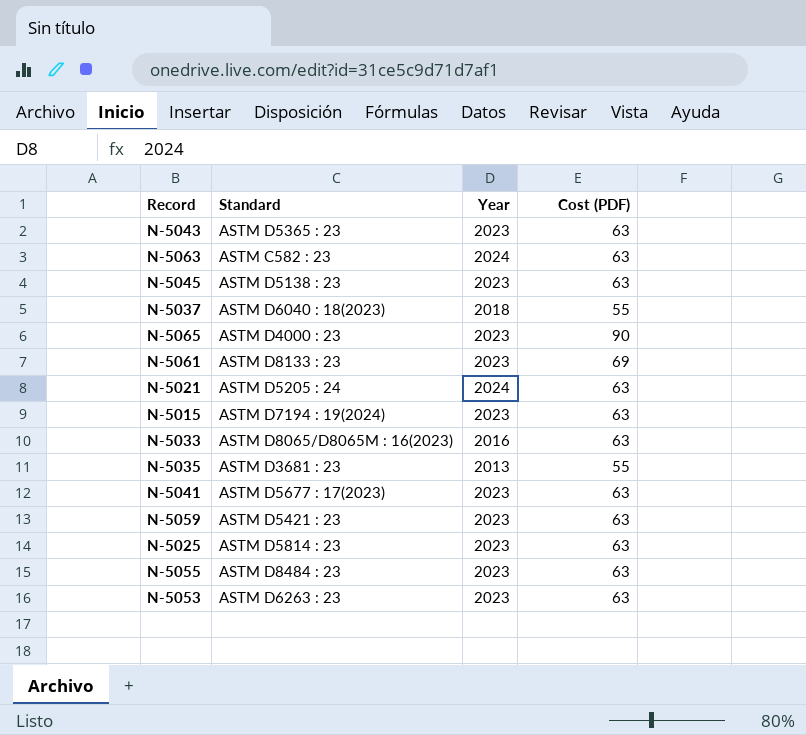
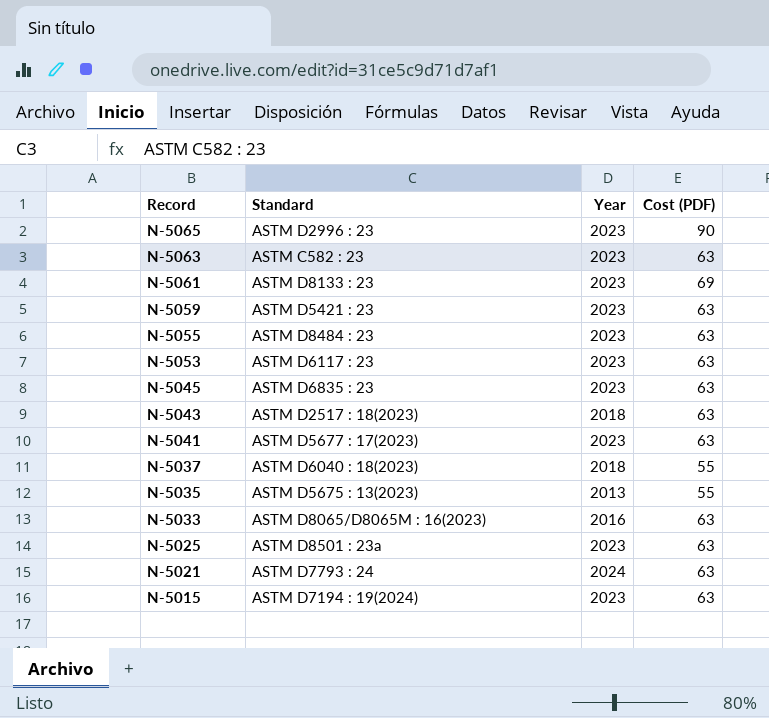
row order: none -> Record descending
N-5065 | Standard: ASTM D4000 : 23 -> ASTM D2996 : 23
N-5063 | Year: 2024 -> 2023
N-5053 | Standard: ASTM D6263 : 23 -> ASTM D6117 : 23
N-5045 | Standard: ASTM D5138 : 23 -> ASTM D6835 : 23
N-5043 | Standard: ASTM D5365 : 23 -> ASTM D2517 : 18(2023)
N-5043 | Year: 2023 -> 2018
N-5035 | Standard: ASTM D3681 : 23 -> ASTM D5675 : 13(2023)
N-5025 | Standard: ASTM D5814 : 23 -> ASTM D8501 : 23a
N-5021 | Standard: ASTM D5205 : 24 -> ASTM D7793 : 24

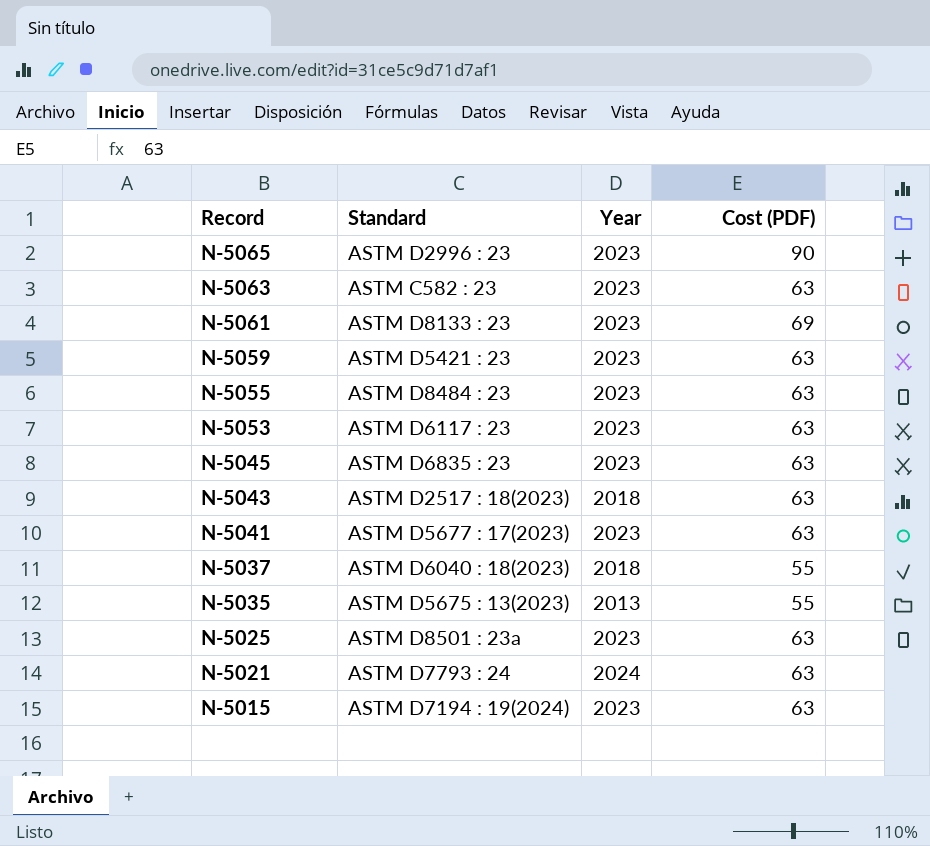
row N-5033: ASTM D8065/D8065M : 16(2023) | 2016 | 63 -> none

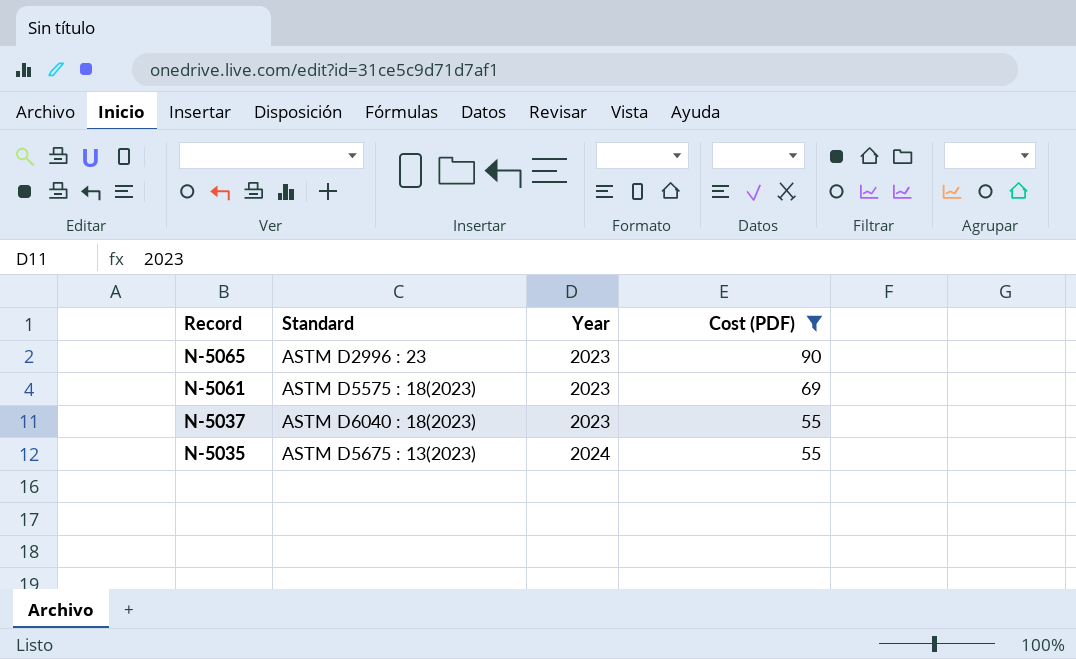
filter: none -> Cost (PDF) != 63
N-5061 | Standard: ASTM D8133 : 23 -> ASTM D5575 : 18(2023)
N-5037 | Year: 2018 -> 2023
N-5035 | Year: 2013 -> 2024

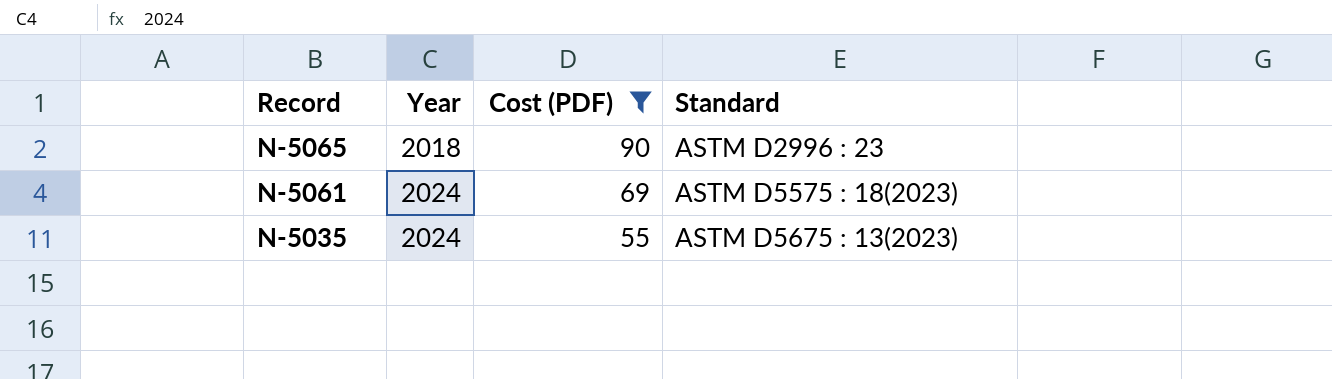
column Standard | position: 2 -> 4
row N-5037: ASTM D6040 : 18(2023) | 2023 | 55 -> none
N-5065 | Year: 2023 -> 2018
N-5061 | Year: 2023 -> 2024

